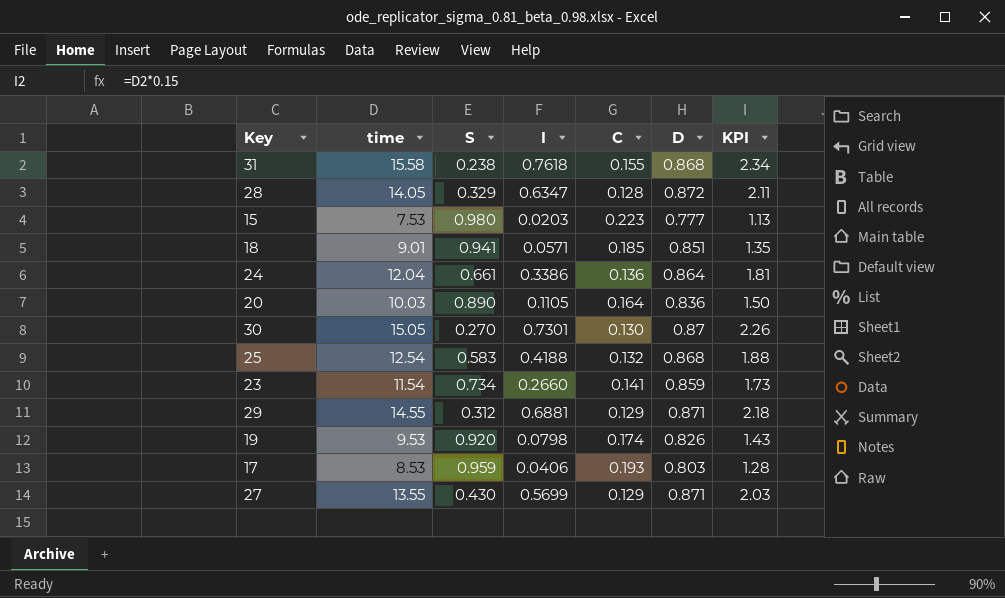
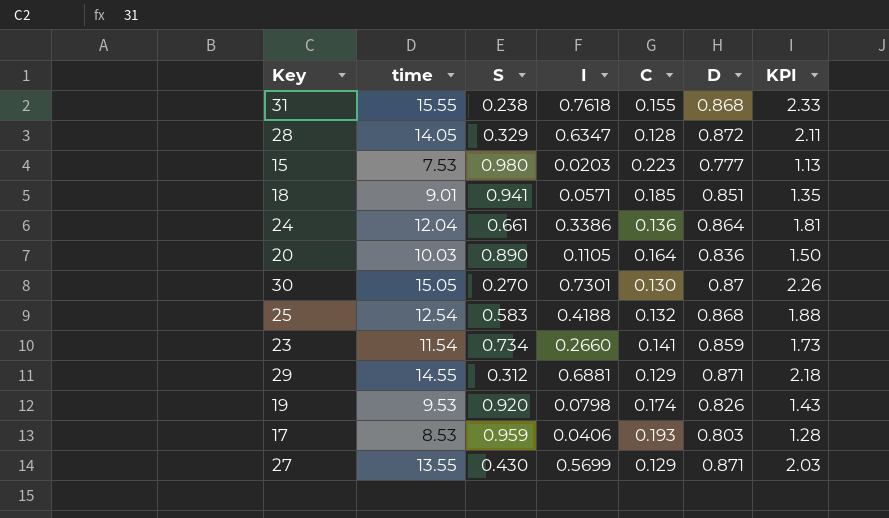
31 | time: 15.58 -> 15.55
31 | KPI: 2.34 -> 2.33

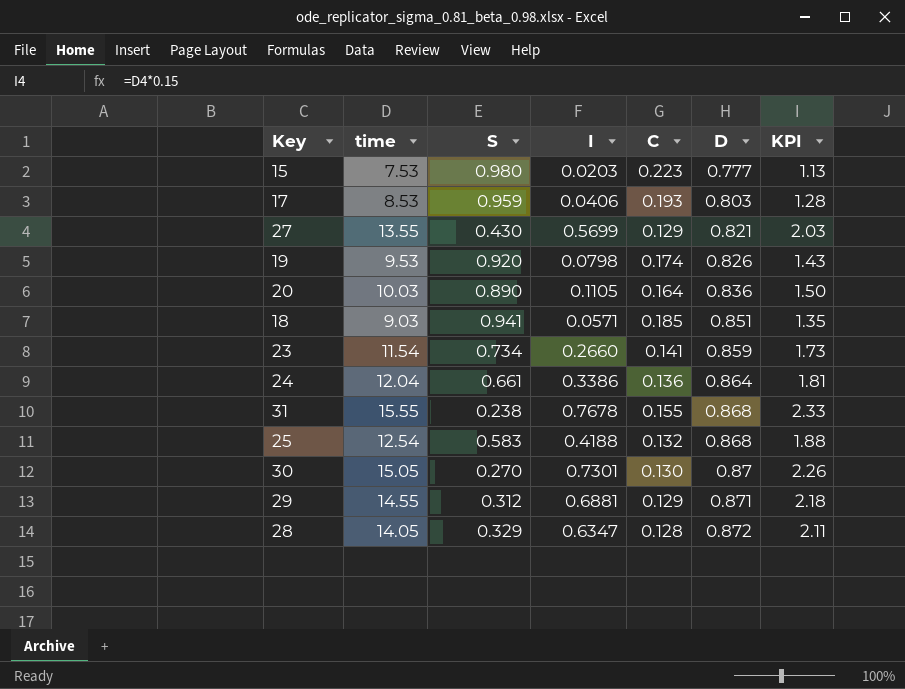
row order: none -> D ascending
27 | D: 0.871 -> 0.821
18 | time: 9.01 -> 9.03
31 | I: 0.7618 -> 0.7678

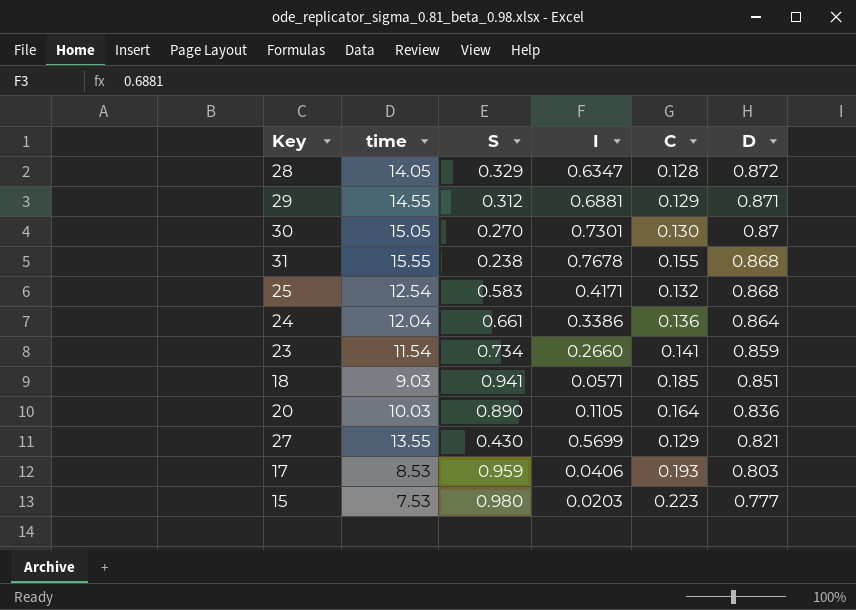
row order: D ascending -> D descending
column KPI | formula: [time] * 0.15 -> none
row 19: 9.53 | 0.920 | 0.0798 | 0.174 | 0.826 | 1.43 -> none
25 | I: 0.4188 -> 0.4171

